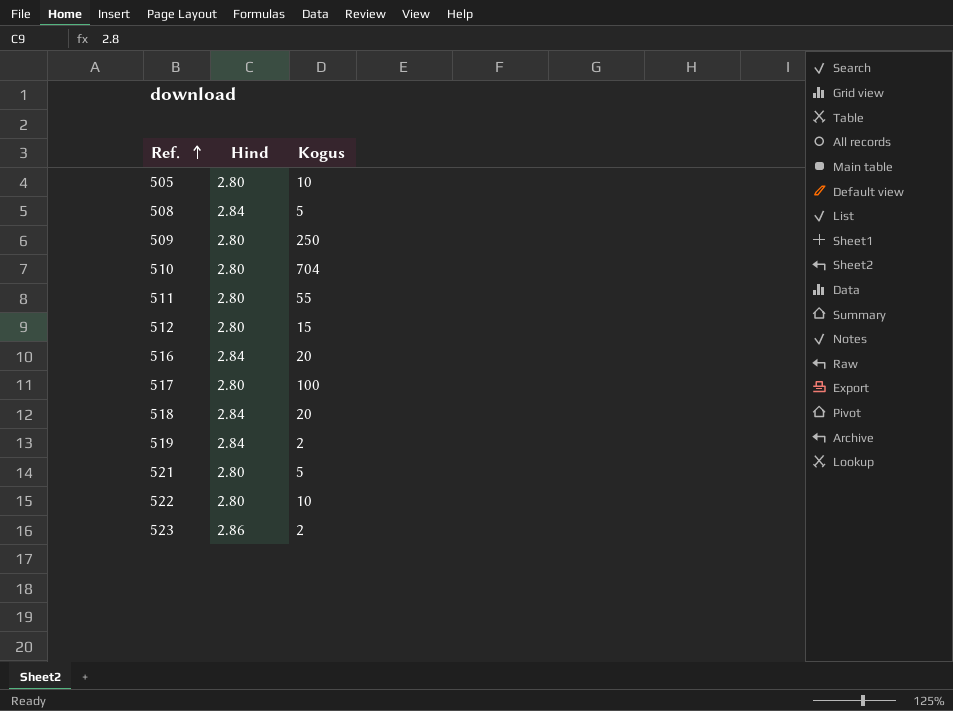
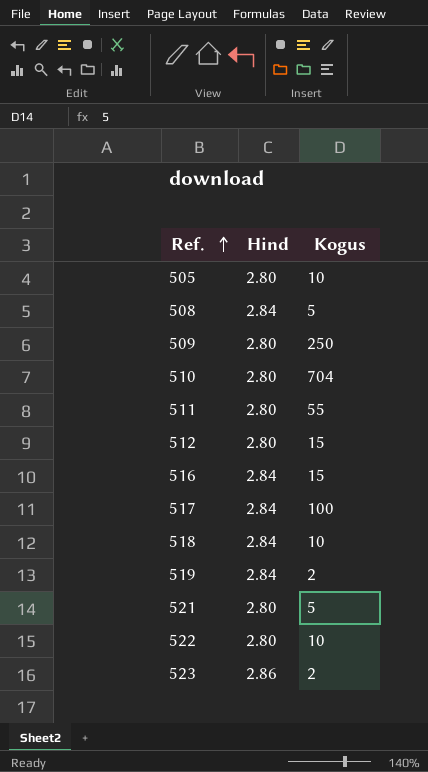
516 | Kogus: 20 -> 15
517 | Hind: 2.80 -> 2.84
518 | Kogus: 20 -> 10

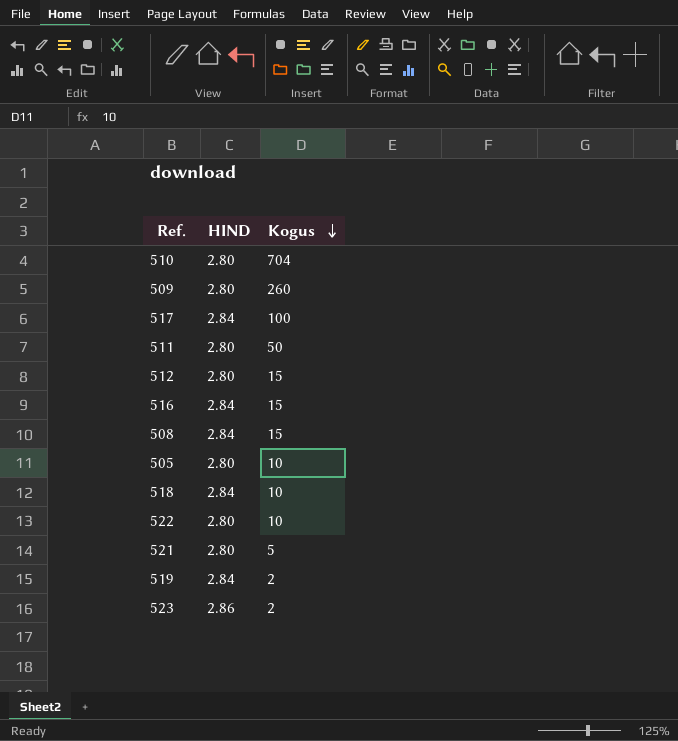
row order: Ref. ascending -> Kogus descending
column name: Hind -> HIND
509 | Kogus: 250 -> 260
511 | Kogus: 55 -> 50
508 | Kogus: 5 -> 15

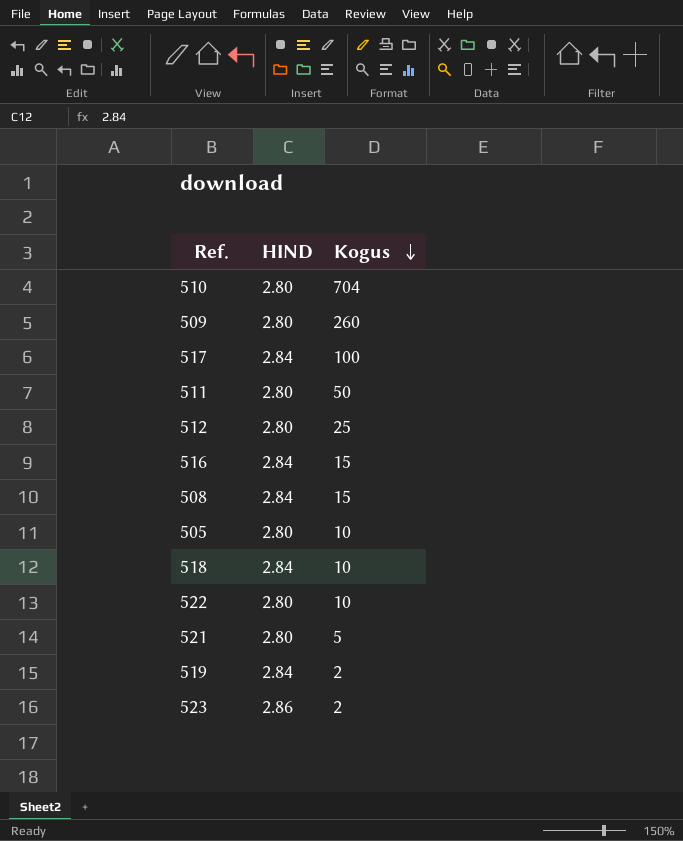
512 | Kogus: 15 -> 25

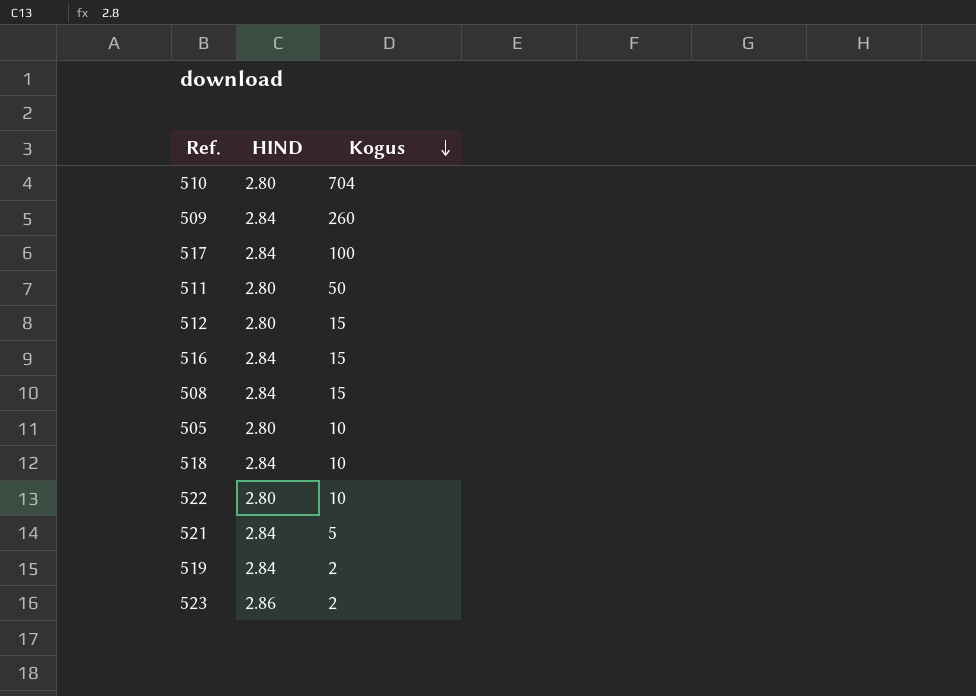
509 | HIND: 2.80 -> 2.84
512 | Kogus: 25 -> 15
521 | HIND: 2.80 -> 2.84

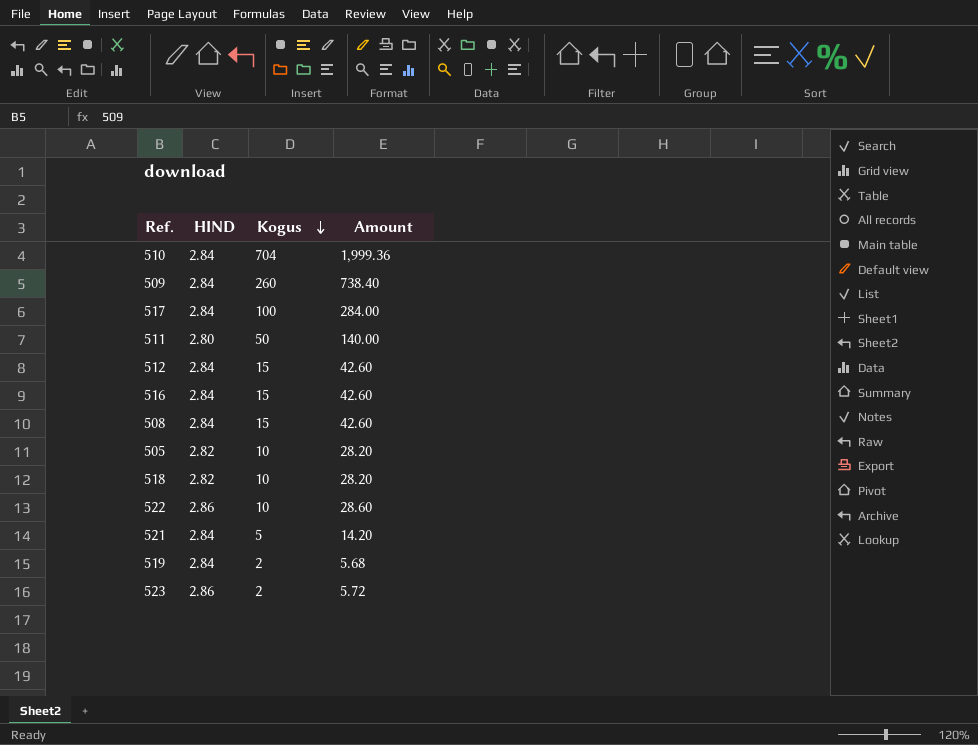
column Amount | formula: none -> [HIND] * [Kogus]
510 | HIND: 2.80 -> 2.84
512 | HIND: 2.80 -> 2.84
505 | HIND: 2.80 -> 2.82
518 | HIND: 2.84 -> 2.82
522 | HIND: 2.80 -> 2.86

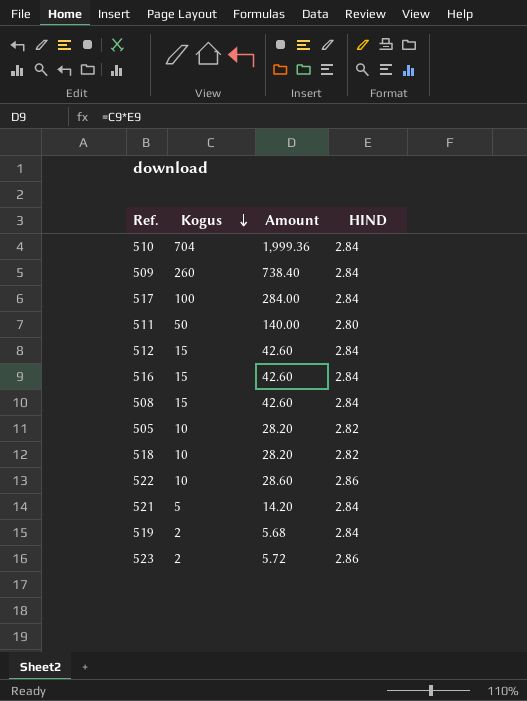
column HIND | position: 2 -> 4

